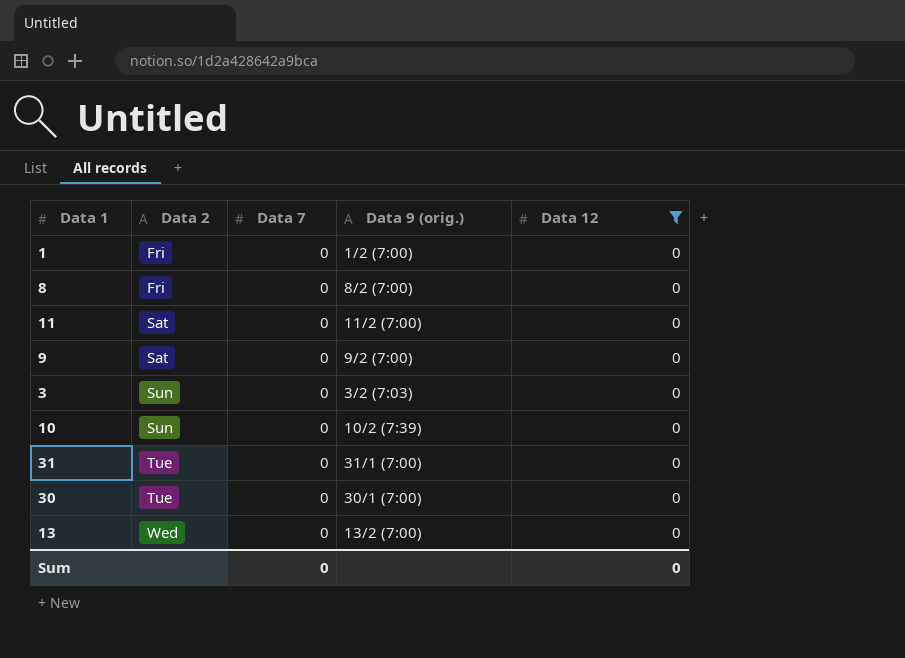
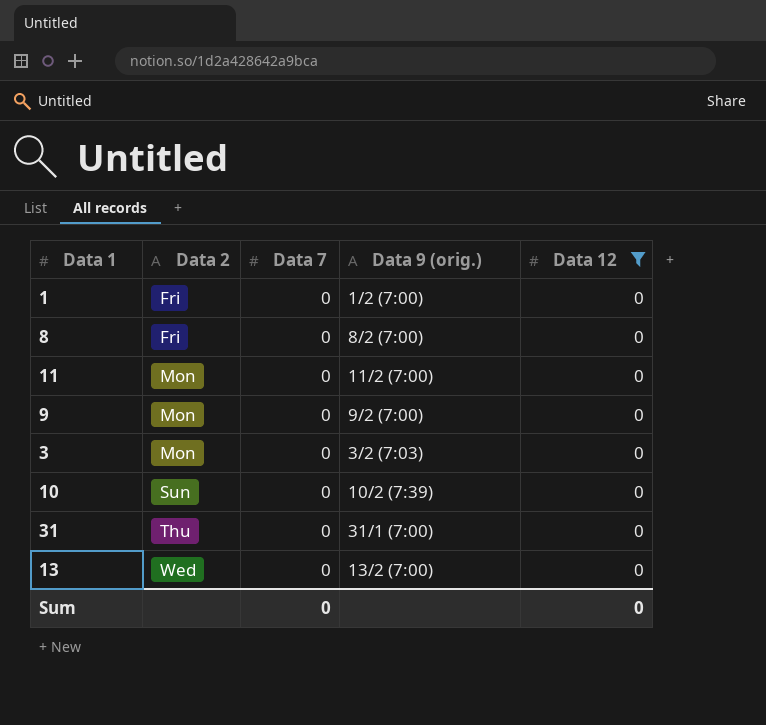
row 30: Tue | 0 | 30/1 (7:00) | 0 -> none
11 | Data 2: Sat -> Mon
9 | Data 2: Sat -> Mon
3 | Data 2: Sun -> Mon
31 | Data 2: Tue -> Thu

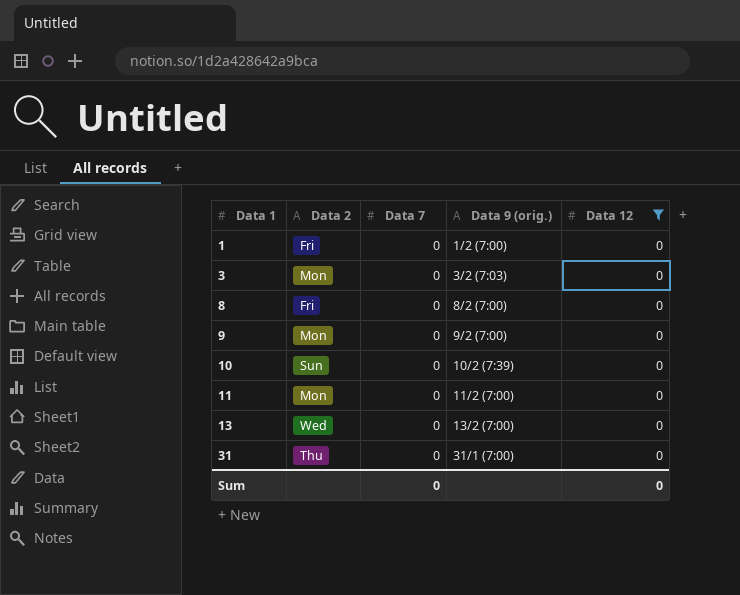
row order: Data 2 ascending -> Data 1 ascending

